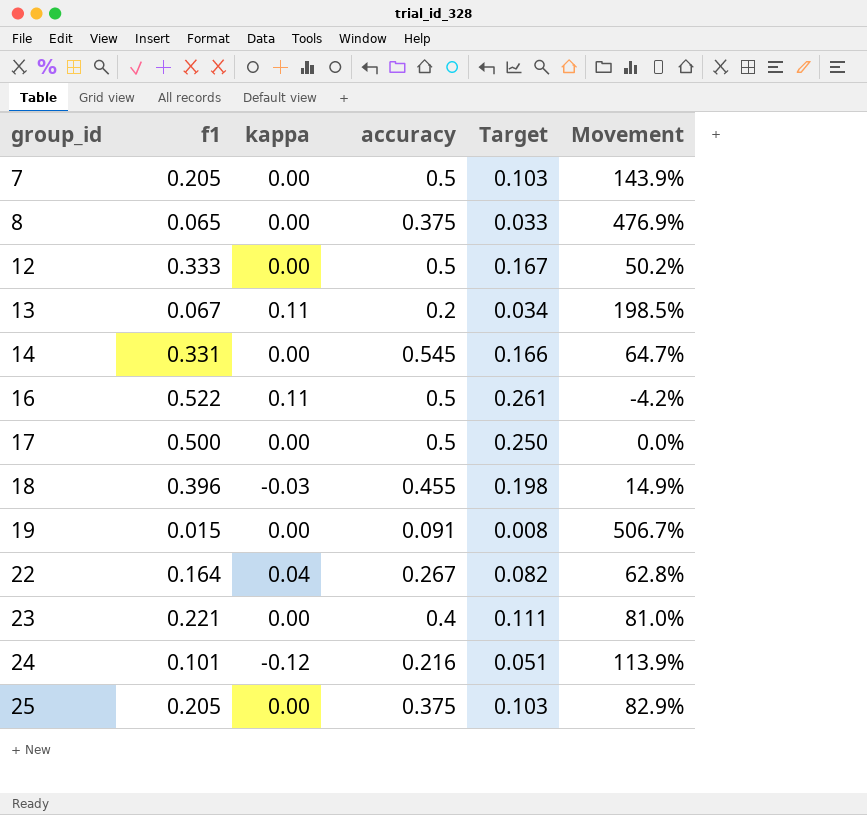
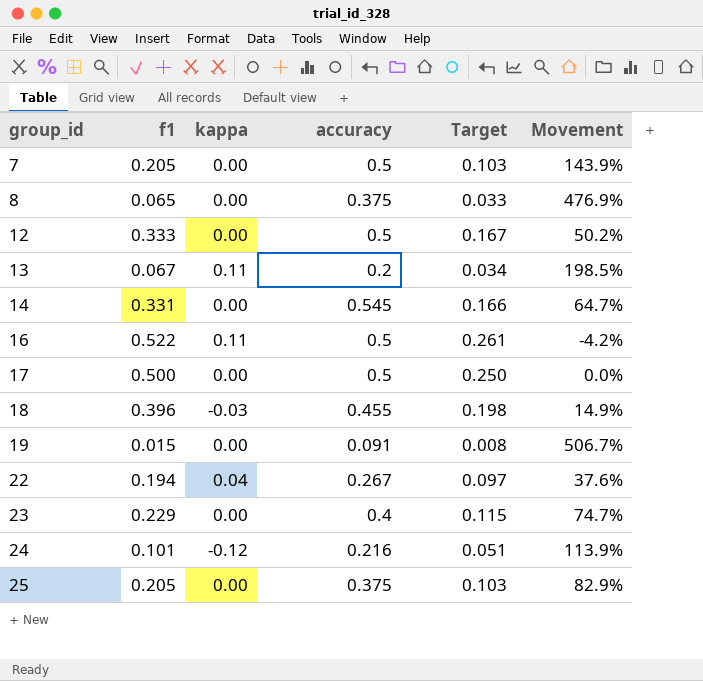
22 | f1: 0.164 -> 0.194
22 | Target: 0.082 -> 0.097
22 | Movement: 62.8% -> 37.6%
23 | f1: 0.221 -> 0.229
23 | Target: 0.111 -> 0.115
23 | Movement: 81.0% -> 74.7%

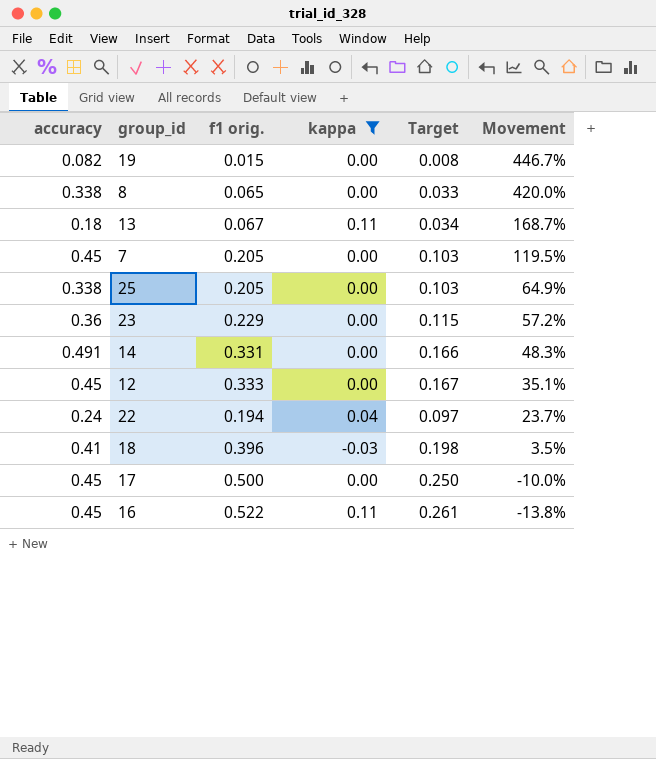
filter: none -> kappa != -0.12
row order: group_id ascending -> Movement descending
column accuracy | position: 4 -> 1
column name: f1 -> f1 orig.
19 | accuracy: 0.091 -> 0.082
19 | Movement: 506.7% -> 446.7%
8 | accuracy: 0.375 -> 0.338
8 | Movement: 476.9% -> 420.0%
13 | accuracy: 0.2 -> 0.18
13 | Movement: 198.5% -> 168.7%
7 | accuracy: 0.5 -> 0.45
7 | Movement: 143.9% -> 119.5%
25 | accuracy: 0.375 -> 0.338
25 | Movement: 82.9% -> 64.9%
23 | accuracy: 0.4 -> 0.36
23 | Movement: 74.7% -> 57.2%
14 | accuracy: 0.545 -> 0.491
14 | Movement: 64.7% -> 48.3%
12 | accuracy: 0.5 -> 0.45
12 | Movement: 50.2% -> 35.1%
22 | accuracy: 0.267 -> 0.24
22 | Movement: 37.6% -> 23.7%
18 | accuracy: 0.455 -> 0.41
18 | Movement: 14.9% -> 3.5%
17 | accuracy: 0.5 -> 0.45
17 | Movement: 0.0% -> -10.0%
16 | accuracy: 0.5 -> 0.45
16 | Movement: -4.2% -> -13.8%

